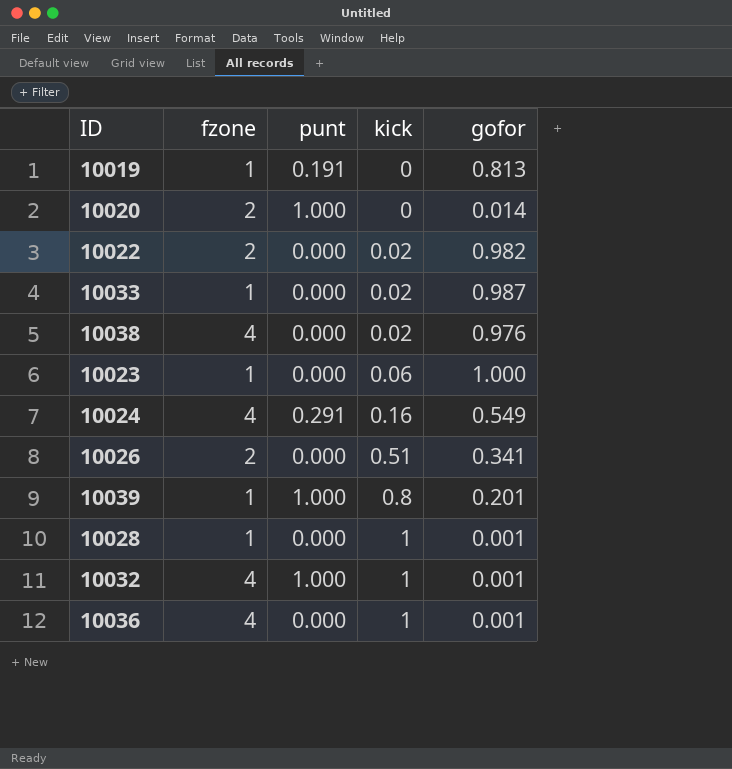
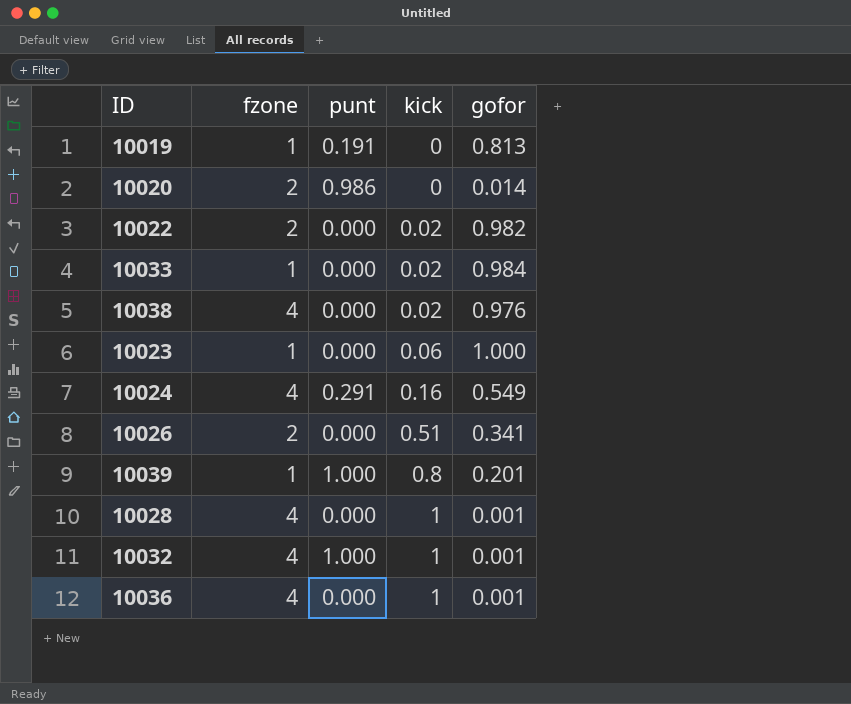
10020 | punt: 1.000 -> 0.986
10033 | gofor: 0.987 -> 0.984
10028 | fzone: 1 -> 4

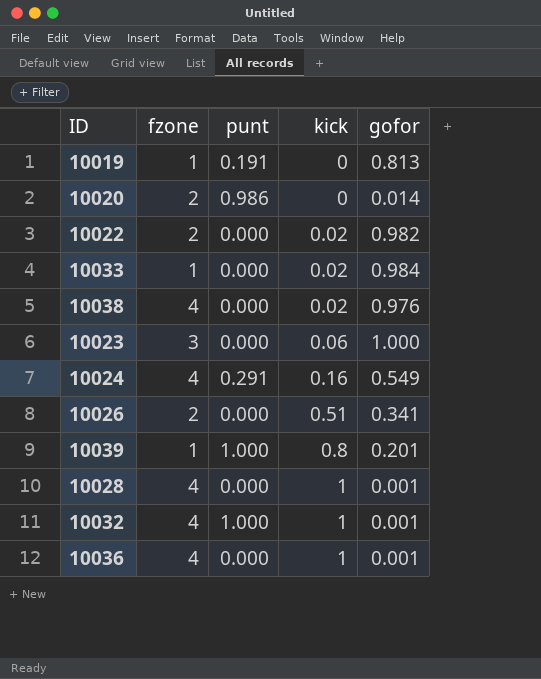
10023 | fzone: 1 -> 3

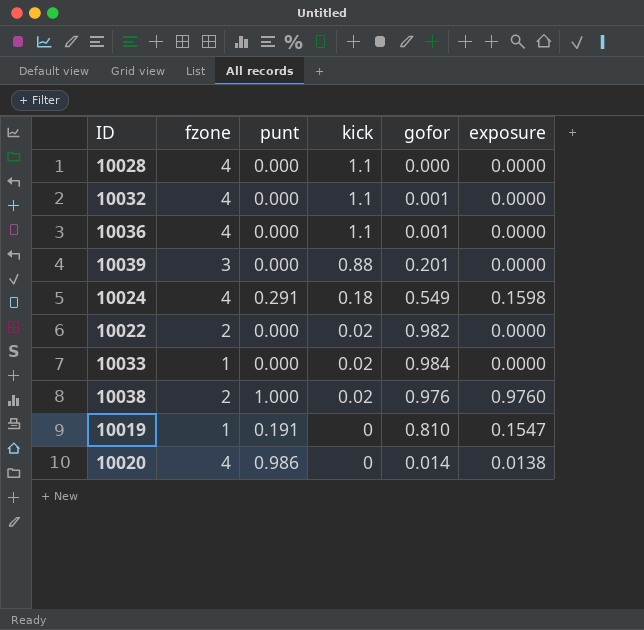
row order: kick ascending -> kick descending
column exposure | formula: none -> [punt] * [gofor]
row 10023: 3 | 0.000 | 0.06 | 1.000 -> none
row 10026: 2 | 0.000 | 0.51 | 0.341 -> none
10028 | kick: 1 -> 1.1
10028 | gofor: 0.001 -> 0.000
10032 | punt: 1.000 -> 0.000
10032 | kick: 1 -> 1.1
10036 | kick: 1 -> 1.1
10039 | fzone: 1 -> 3
10039 | punt: 1.000 -> 0.000
10039 | kick: 0.8 -> 0.88
10024 | kick: 0.16 -> 0.18
10038 | fzone: 4 -> 2
10038 | punt: 0.000 -> 1.000
10019 | gofor: 0.813 -> 0.810
10020 | fzone: 2 -> 4

